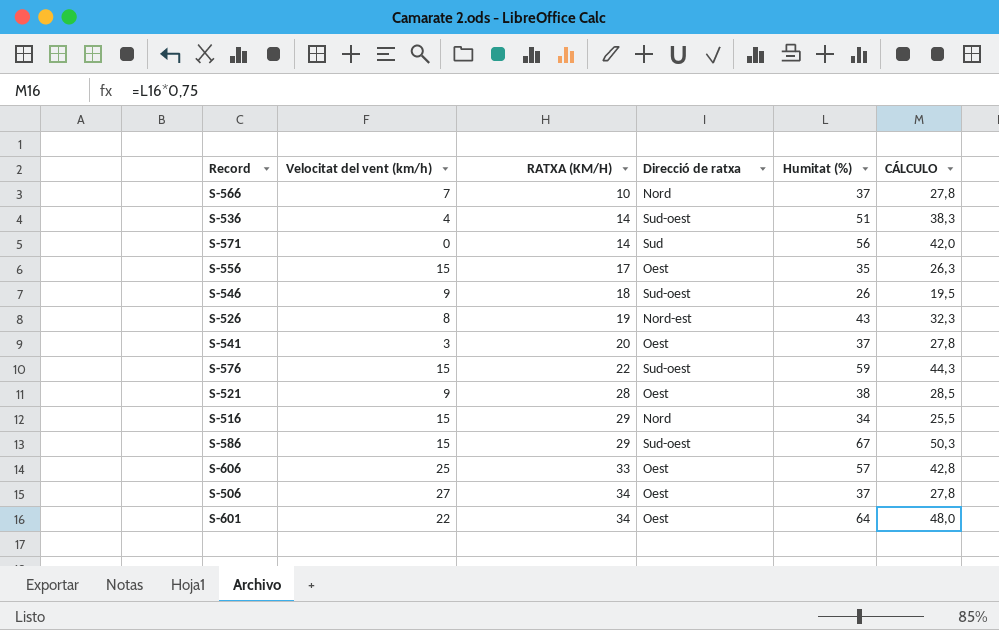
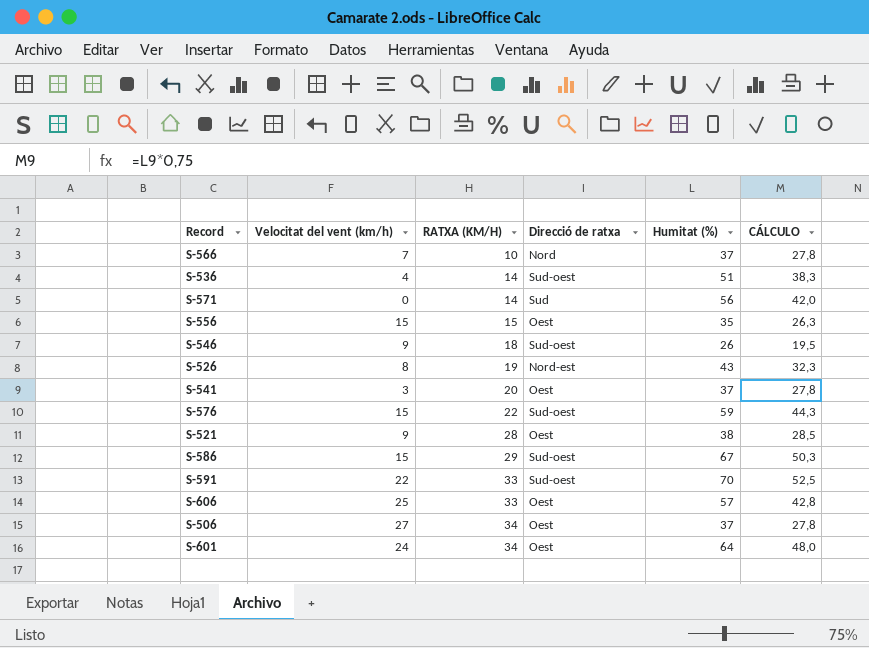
row S-516: 15 | 29 | Nord | 34 | 25,5 -> none
S-556 | RATXA (KM/H): 17 -> 15
row S-591: none -> 22 | 33 | Sud-oest | 70 | 52,5
S-601 | Velocitat del vent (km/h): 22 -> 24

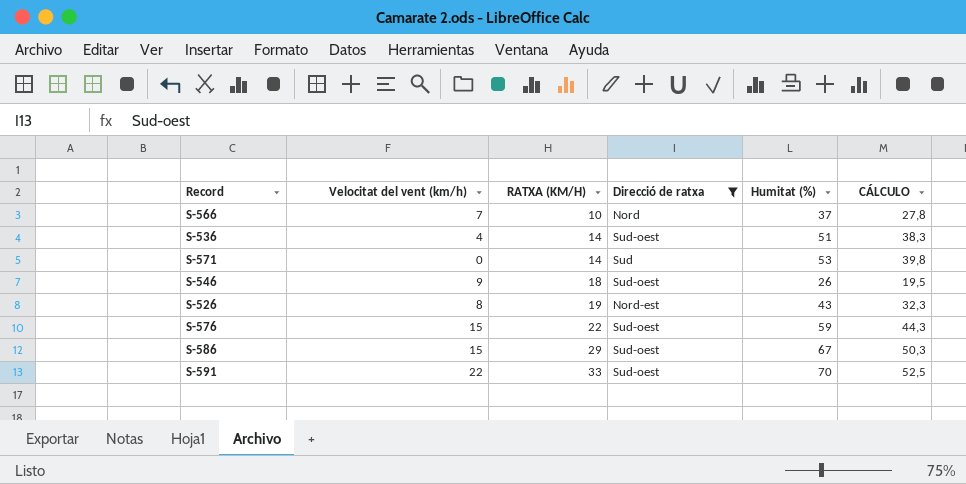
filter: none -> Direcció de ratxa != Oest
S-571 | Humitat (%): 56 -> 53
S-571 | CÁLCULO: 42,0 -> 39,8

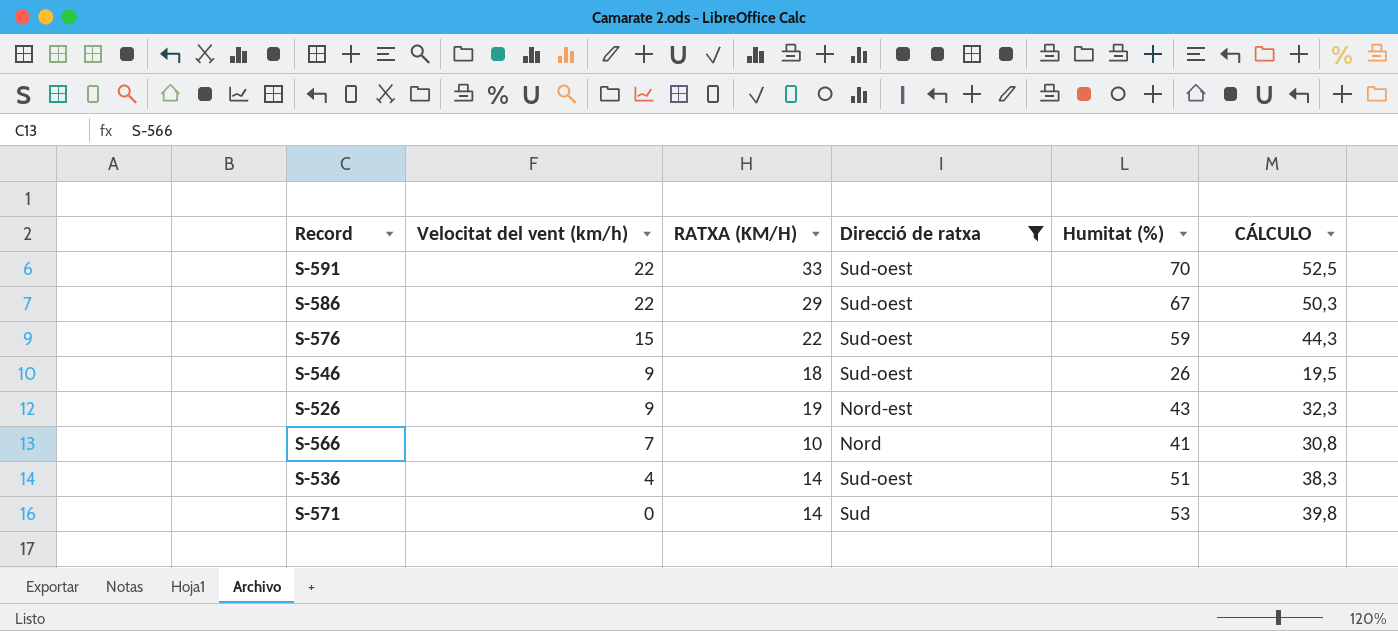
row order: RATXA (KM/H) ascending -> Velocitat del vent (km/h) descending
S-586 | Velocitat del vent (km/h): 15 -> 22
S-526 | Velocitat del vent (km/h): 8 -> 9
S-566 | Humitat (%): 37 -> 41
S-566 | CÁLCULO: 27,8 -> 30,8

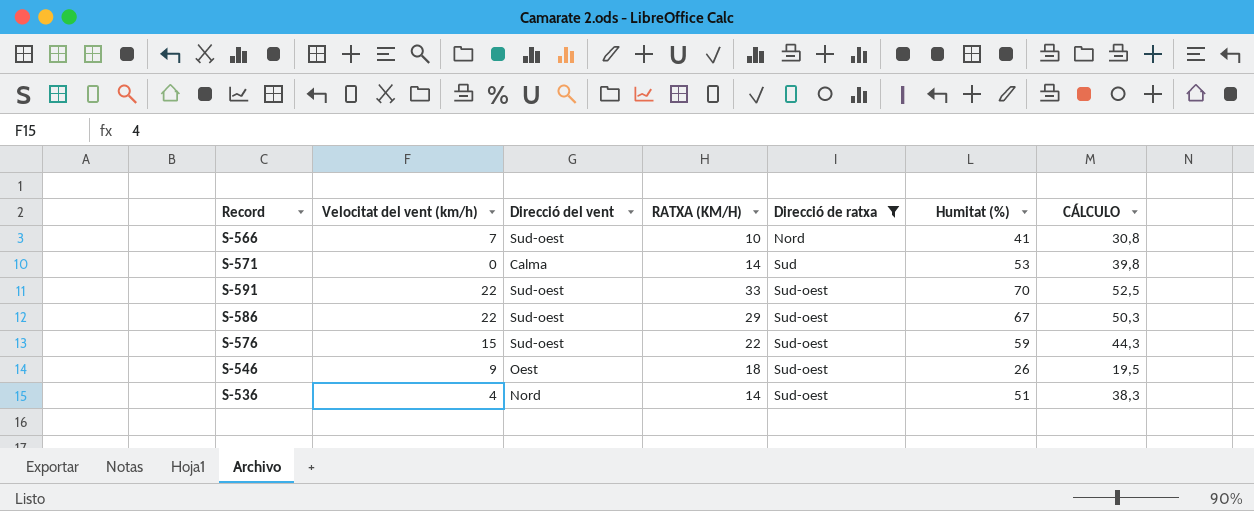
row order: Velocitat del vent (km/h) descending -> Direcció de ratxa ascending
column Direcció del vent | position: none -> 3
row S-526: 9 | 19 | Nord-est | 43 | 32,3 -> none

